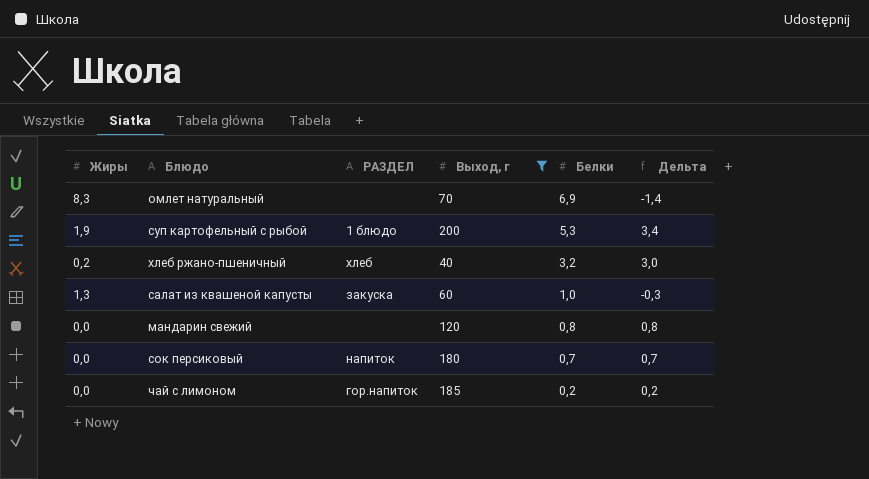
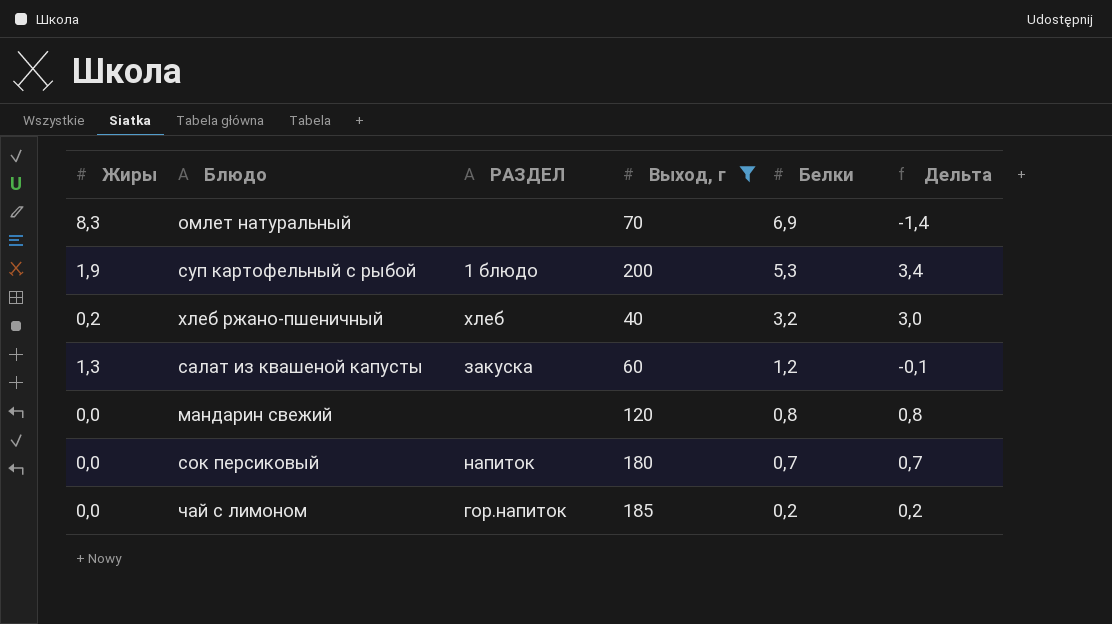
салат из квашеной капусты | Белки: 1,0 -> 1,2
салат из квашеной капусты | Дельта: -0,3 -> -0,1

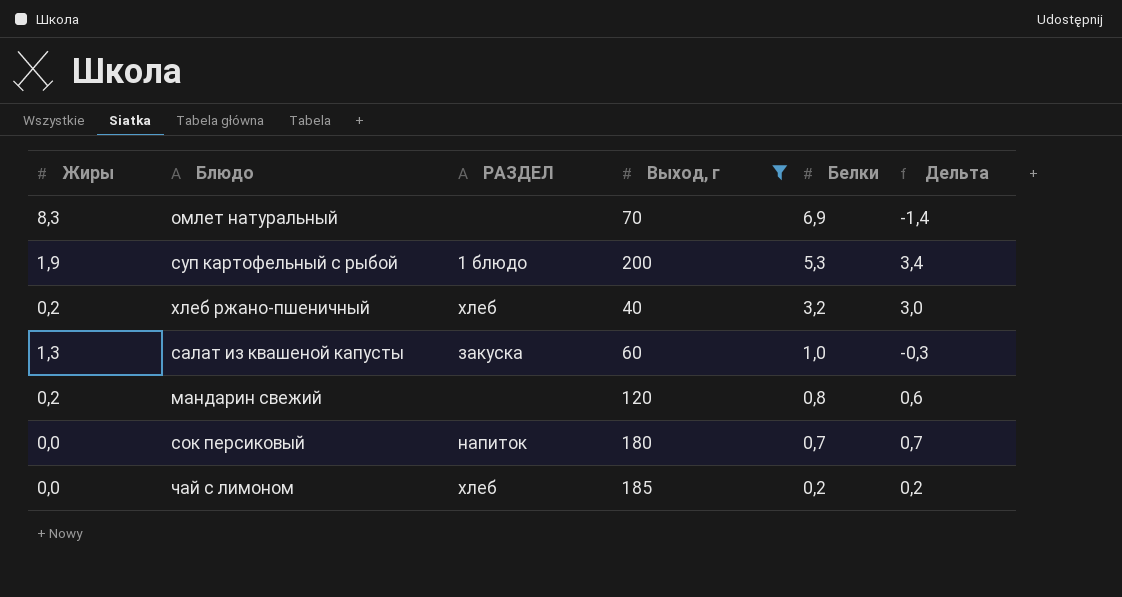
салат из квашеной капусты | Белки: 1,2 -> 1,0
салат из квашеной капусты | Дельта: -0,1 -> -0,3
мандарин свежий | Жиры: 0,0 -> 0,2
мандарин свежий | Дельта: 0,8 -> 0,6
чай с лимоном | РАЗДЕЛ: гор.напиток -> хлеб

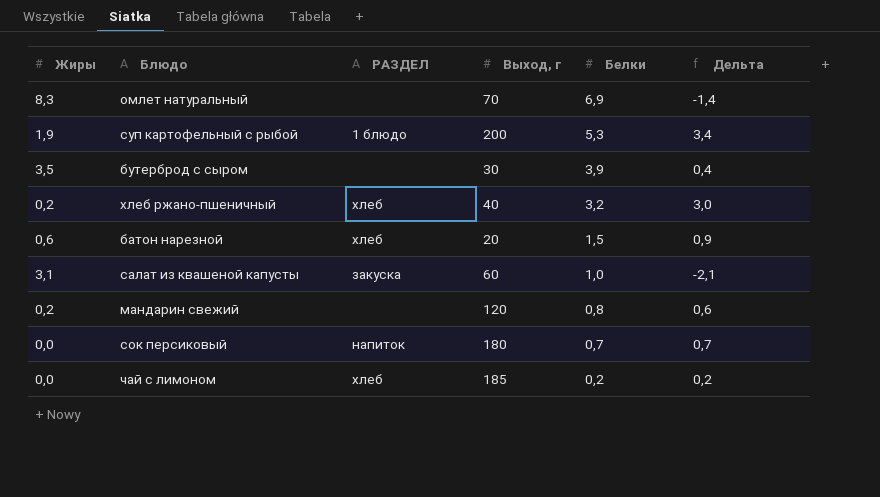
filter: Выход, г >= 40 -> none
салат из квашеной капусты | Жиры: 1,3 -> 3,1
салат из квашеной капусты | Дельта: -0,3 -> -2,1

